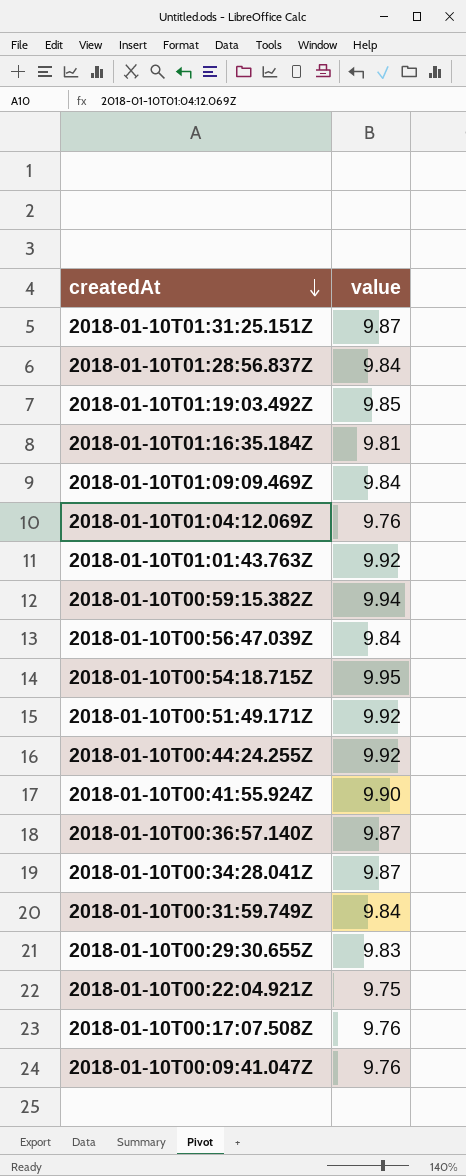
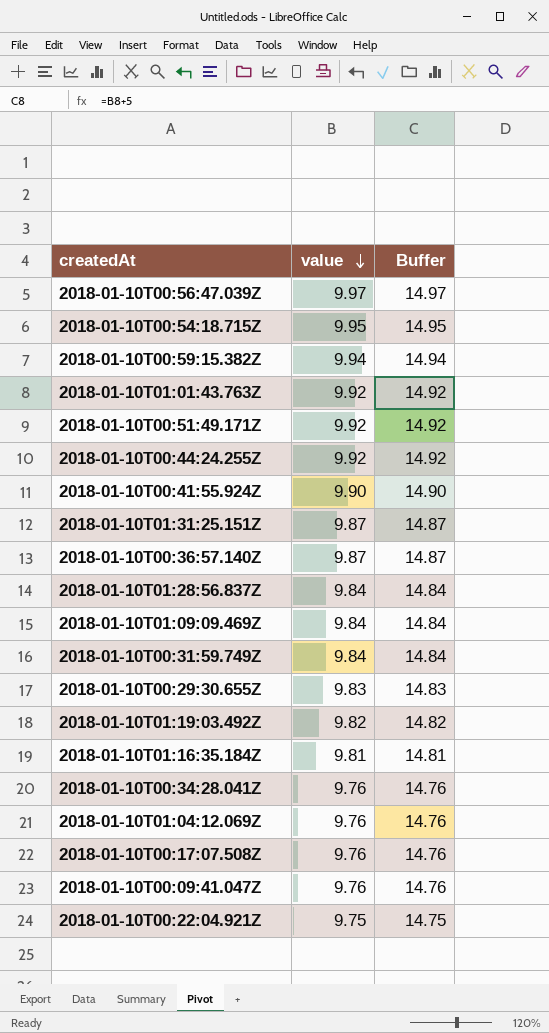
row order: createdAt descending -> value descending
column Buffer | formula: none -> [value] + 5
2018-01-10T00:56:47.039Z | value: 9.84 -> 9.97
2018-01-10T01:19:03.492Z | value: 9.85 -> 9.82
2018-01-10T00:34:28.041Z | value: 9.87 -> 9.76

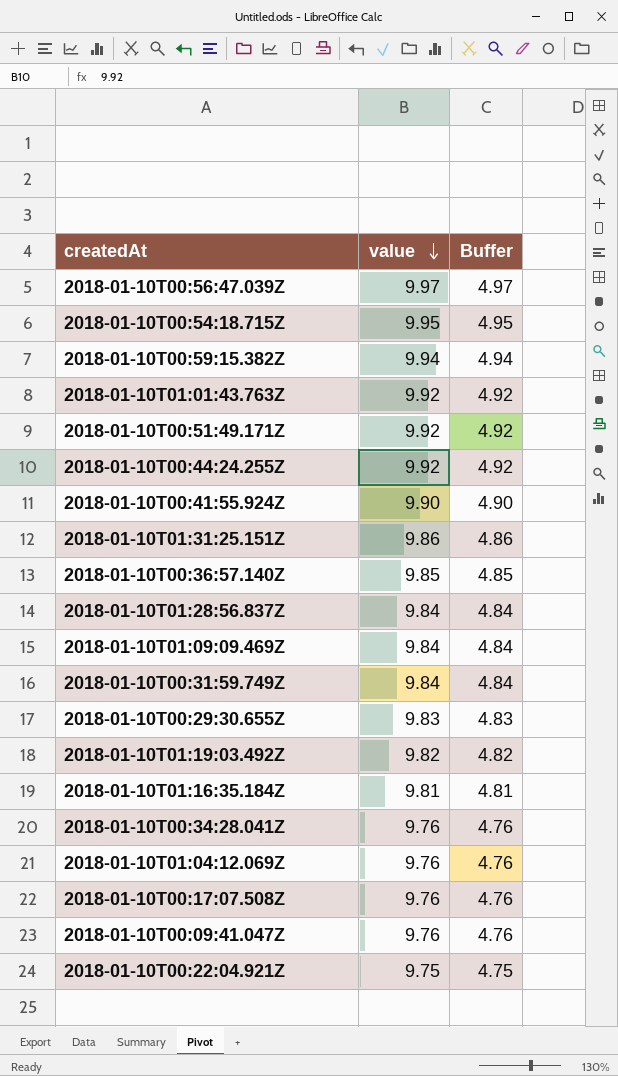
column Buffer | formula: [value] + 5 -> [value] - 5
2018-01-10T01:31:25.151Z | value: 9.87 -> 9.86
2018-01-10T00:36:57.140Z | value: 9.87 -> 9.85

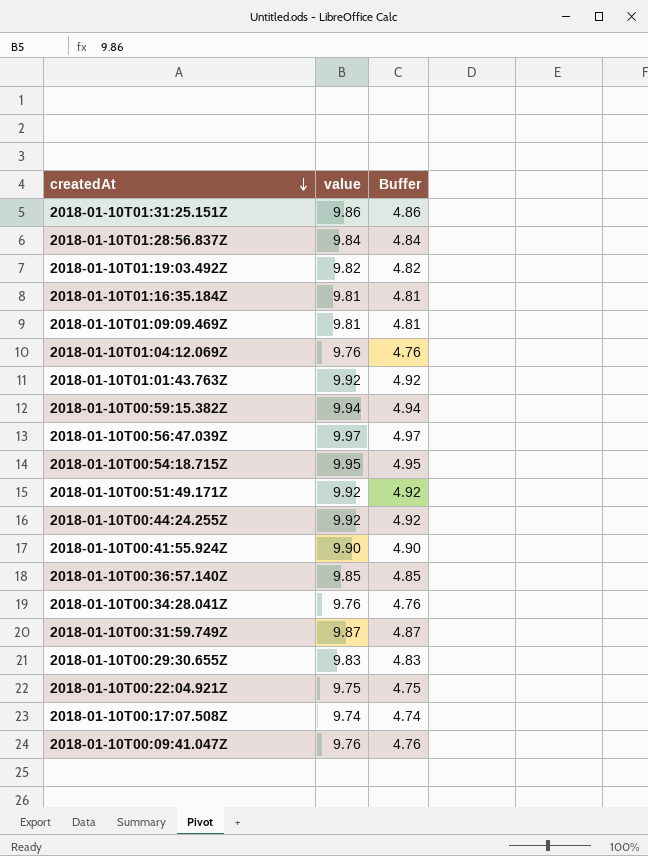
row order: value descending -> createdAt descending
2018-01-10T01:09:09.469Z | value: 9.84 -> 9.81
2018-01-10T01:09:09.469Z | Buffer: 4.84 -> 4.81
2018-01-10T00:31:59.749Z | value: 9.84 -> 9.87
2018-01-10T00:31:59.749Z | Buffer: 4.84 -> 4.87
2018-01-10T00:17:07.508Z | value: 9.76 -> 9.74
2018-01-10T00:17:07.508Z | Buffer: 4.76 -> 4.74

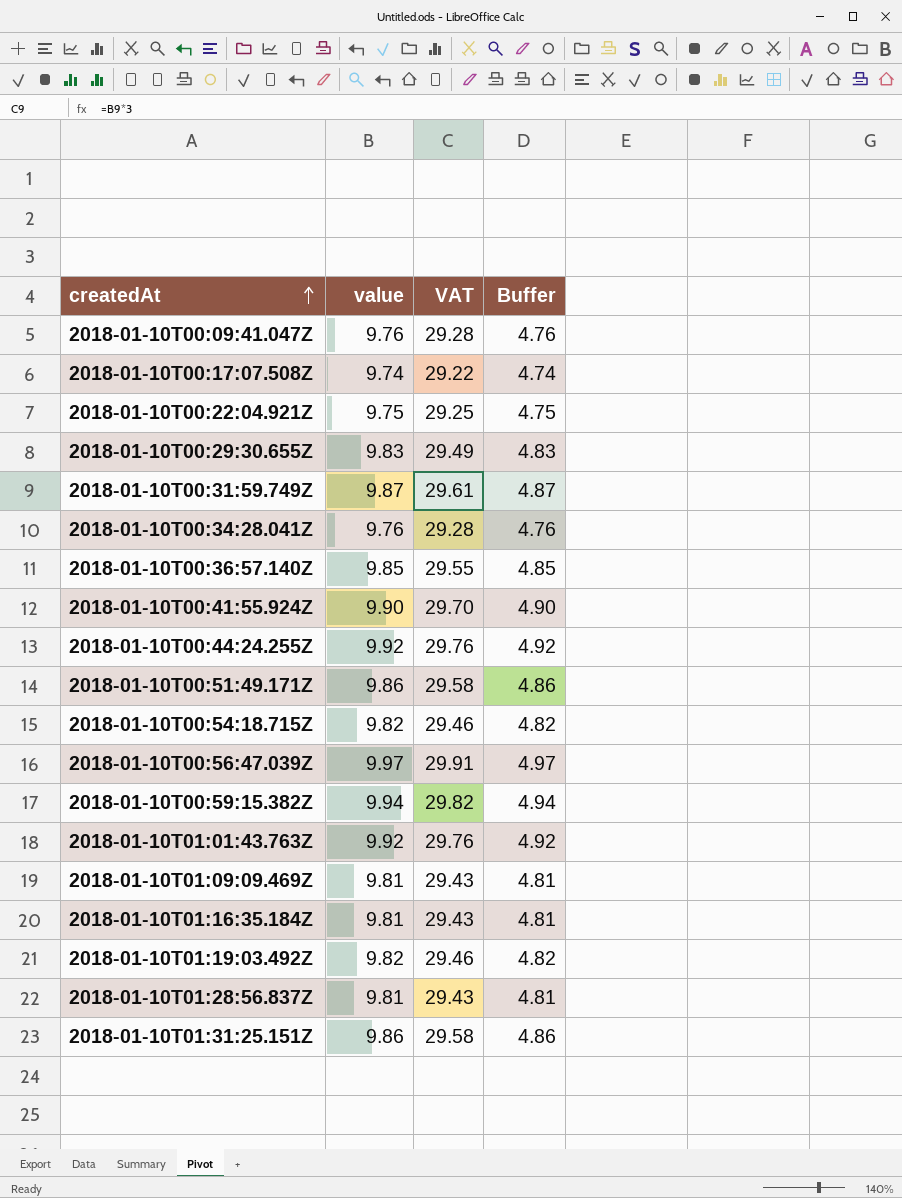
row order: createdAt descending -> createdAt ascending
column VAT | formula: none -> [value] * 3
row 2018-01-10T01:04:12.069Z: 9.76 | 4.76 -> none
2018-01-10T00:51:49.171Z | value: 9.92 -> 9.86
2018-01-10T00:51:49.171Z | Buffer: 4.92 -> 4.86
2018-01-10T00:54:18.715Z | value: 9.95 -> 9.82
2018-01-10T00:54:18.715Z | Buffer: 4.95 -> 4.82
2018-01-10T01:28:56.837Z | value: 9.84 -> 9.81
2018-01-10T01:28:56.837Z | Buffer: 4.84 -> 4.81

